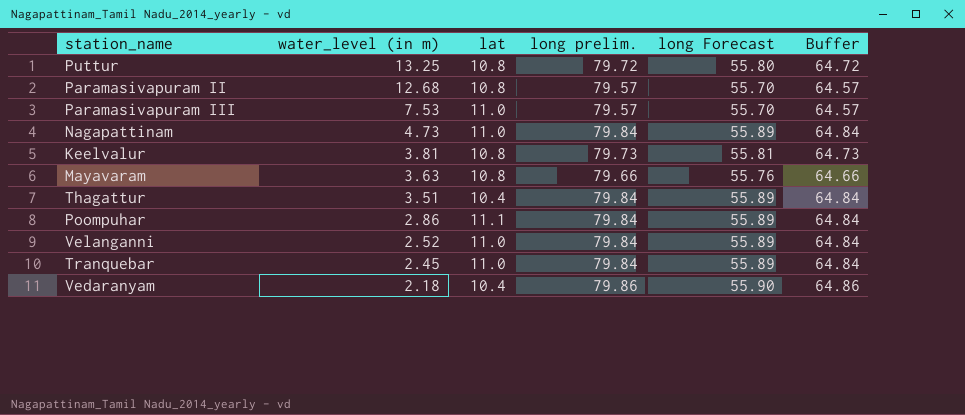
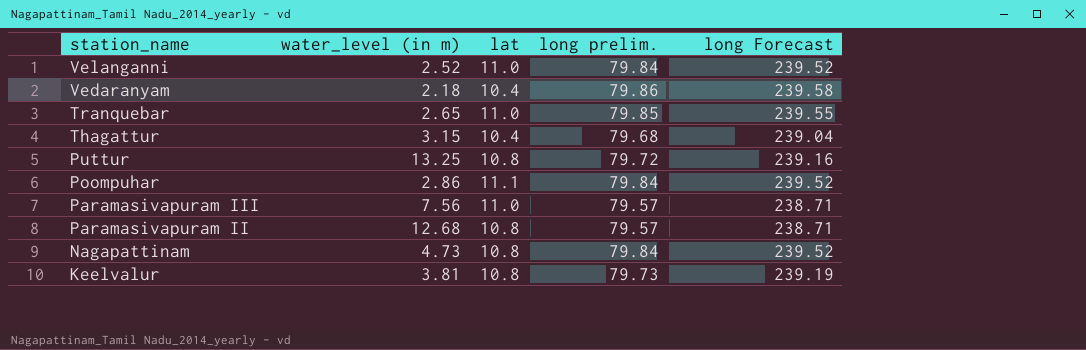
row order: water_level (in m) descending -> station_name descending
column Buffer | formula: [long prelim.] - 15 -> none
column long Forecast | formula: [long prelim.] * 0.7 -> [long prelim.] * 3
row Mayavaram: 3.63 | 10.8 | 79.66 | 55.76 | 64.66 -> none
Tranquebar | water_level (in m): 2.45 -> 2.65
Tranquebar | long prelim.: 79.84 -> 79.85
Thagattur | water_level (in m): 3.51 -> 3.15
Thagattur | long prelim.: 79.84 -> 79.68
Paramasivapuram III | water_level (in m): 7.53 -> 7.56
Nagapattinam | lat: 11.0 -> 10.8

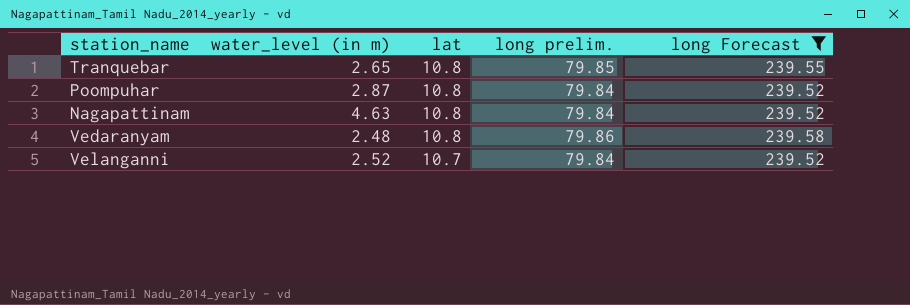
filter: none -> long Forecast >= 239.52
row order: station_name descending -> lat descending
Tranquebar | lat: 11.0 -> 10.8
Poompuhar | water_level (in m): 2.86 -> 2.87
Poompuhar | lat: 11.1 -> 10.8
Nagapattinam | water_level (in m): 4.73 -> 4.63
Vedaranyam | water_level (in m): 2.18 -> 2.48
Vedaranyam | lat: 10.4 -> 10.8
Velanganni | lat: 11.0 -> 10.7

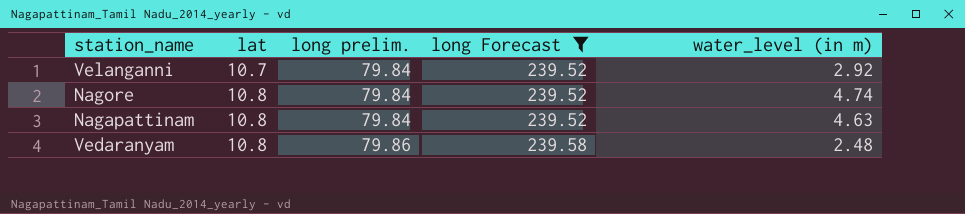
row order: lat descending -> lat ascending
column water_level (in m) | position: 2 -> 5
row Tranquebar: 2.65 | 10.8 | 79.85 | 239.55 -> none
row Poompuhar: 2.87 | 10.8 | 79.84 | 239.52 -> none
Velanganni | water_level (in m): 2.52 -> 2.92
row Nagore: none -> 10.8 | 79.84 | 239.52 | 4.74

